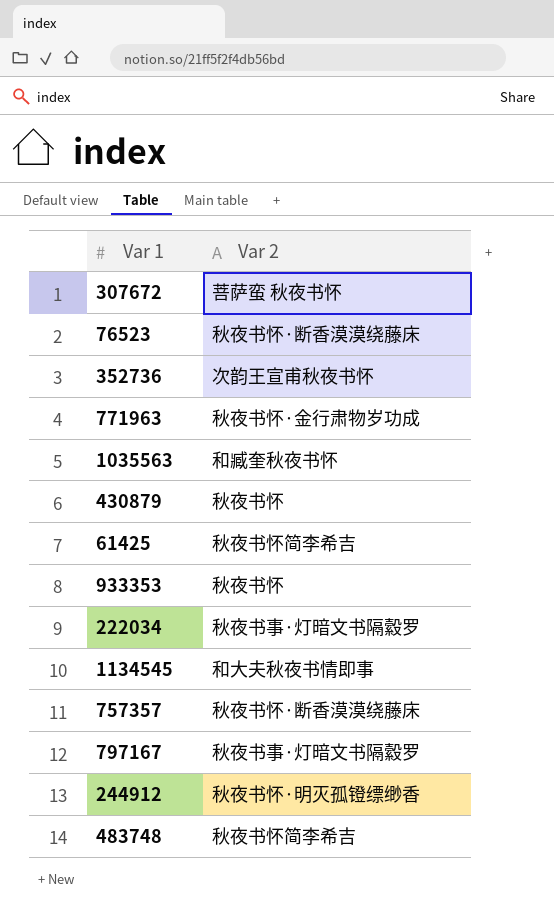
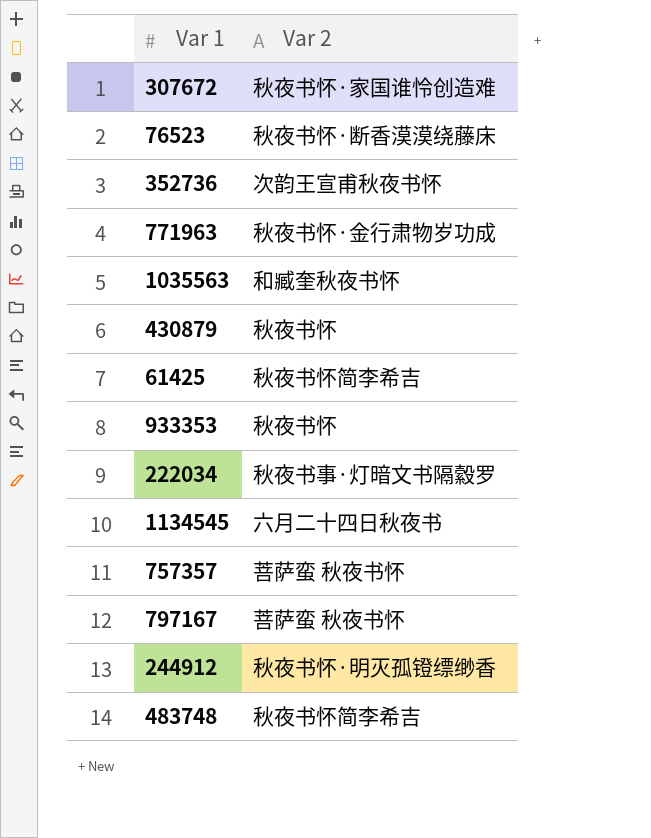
307672 | Var 2: 菩萨蛮 秋夜书怀 -> 秋夜书怀·家国谁怜创造难
1134545 | Var 2: 和大夫秋夜书情即事 -> 六月二十四日秋夜书
757357 | Var 2: 秋夜书怀·断香漠漠绕藤床 -> 菩萨蛮 秋夜书怀
797167 | Var 2: 秋夜书事·灯暗文书隔縠罗 -> 菩萨蛮 秋夜书怀

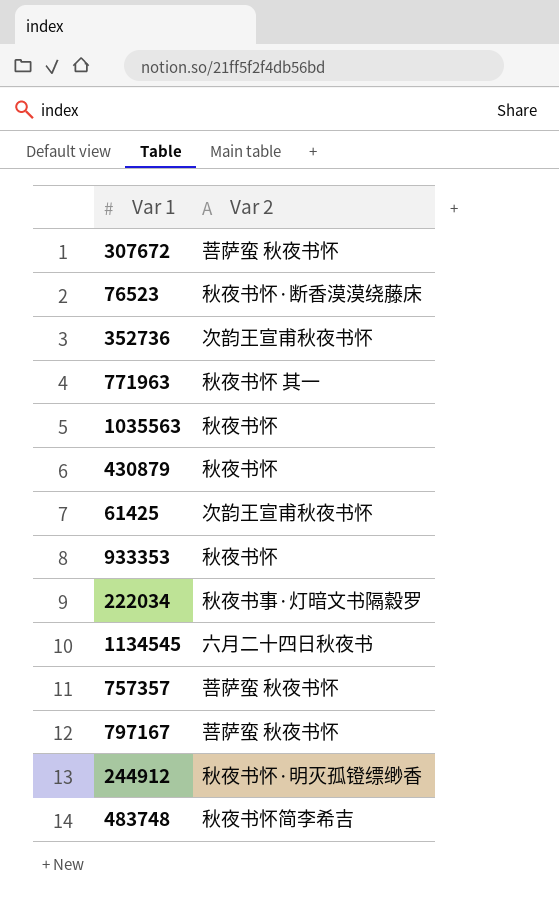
307672 | Var 2: 秋夜书怀·家国谁怜创造难 -> 菩萨蛮 秋夜书怀
771963 | Var 2: 秋夜书怀·金行肃物岁功成 -> 秋夜书怀 其一
1035563 | Var 2: 和臧奎秋夜书怀 -> 秋夜书怀
61425 | Var 2: 秋夜书怀简李希吉 -> 次韵王宣甫秋夜书怀

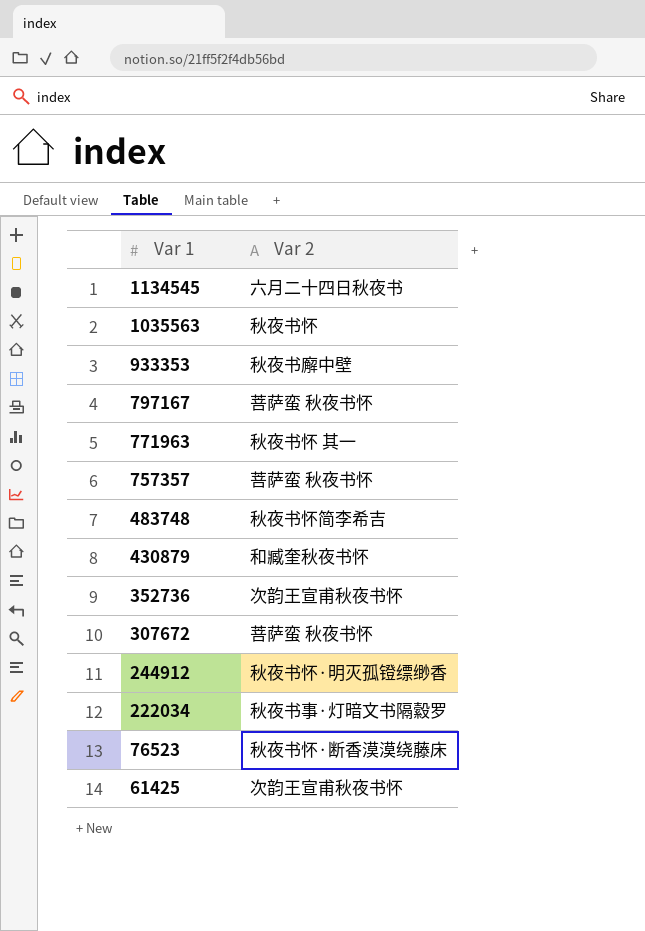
row order: none -> Var 1 descending
933353 | Var 2: 秋夜书怀 -> 秋夜书廨中壁
430879 | Var 2: 秋夜书怀 -> 和臧奎秋夜书怀

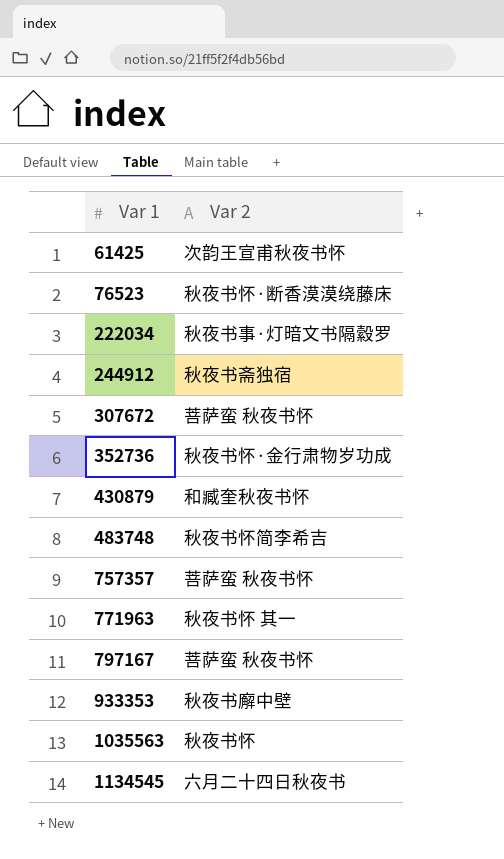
row order: Var 1 descending -> Var 1 ascending
244912 | Var 2: 秋夜书怀·明灭孤镫缥缈香 -> 秋夜书斋独宿
352736 | Var 2: 次韵王宣甫秋夜书怀 -> 秋夜书怀·金行肃物岁功成

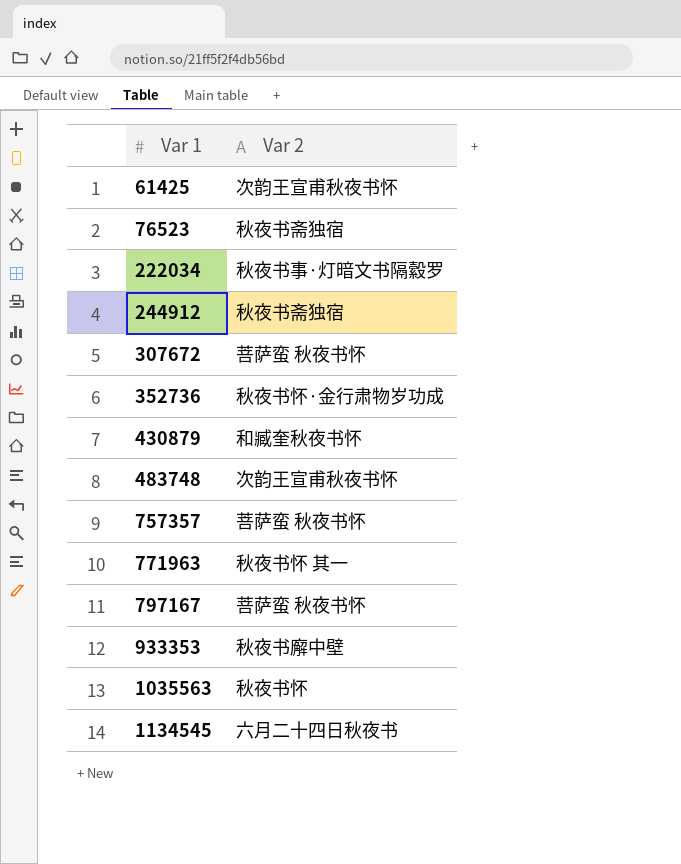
76523 | Var 2: 秋夜书怀·断香漠漠绕藤床 -> 秋夜书斋独宿
483748 | Var 2: 秋夜书怀简李希吉 -> 次韵王宣甫秋夜书怀

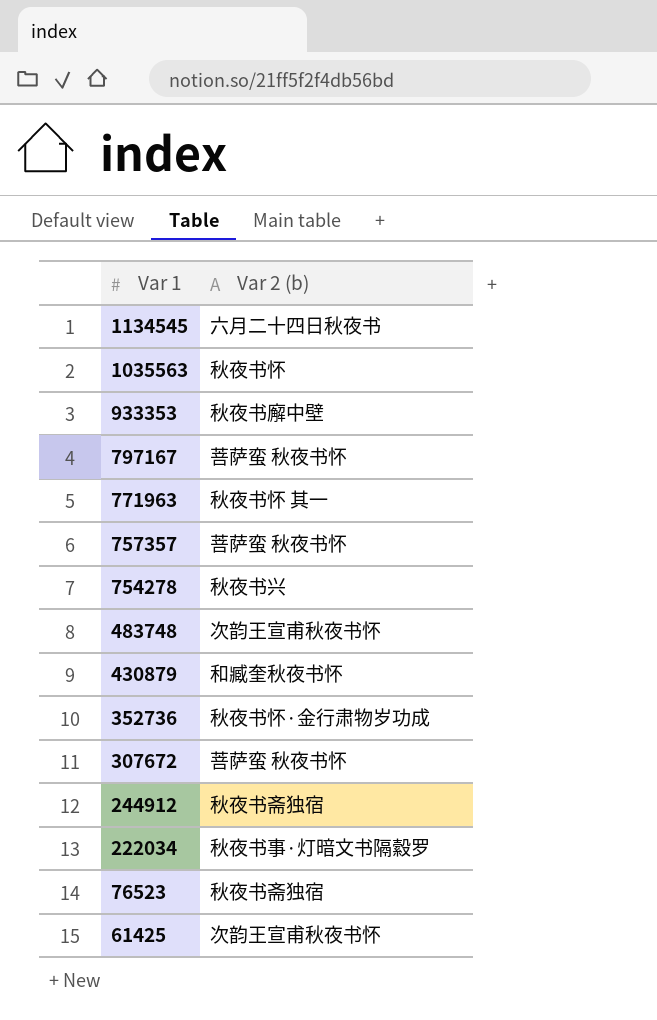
row order: Var 1 ascending -> Var 1 descending
column name: Var 2 -> Var 2 (b)
row 754278: none -> 秋夜书兴

